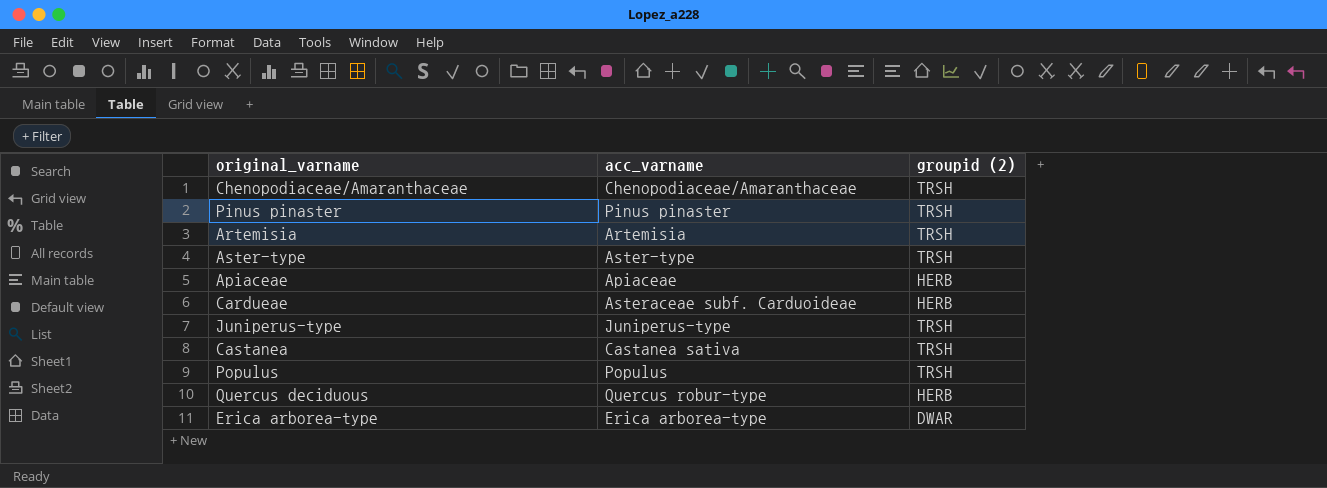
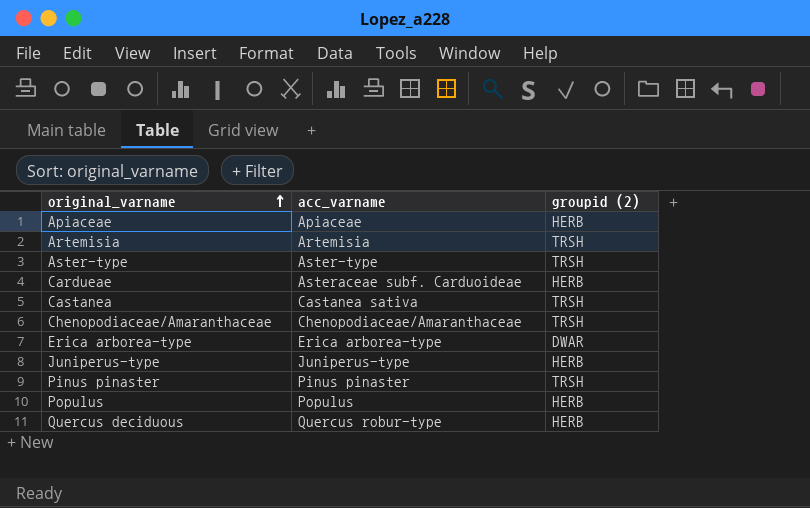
row order: none -> original_varname ascending
Juniperus-type | groupid (2): TRSH -> HERB
Populus | groupid (2): TRSH -> HERB

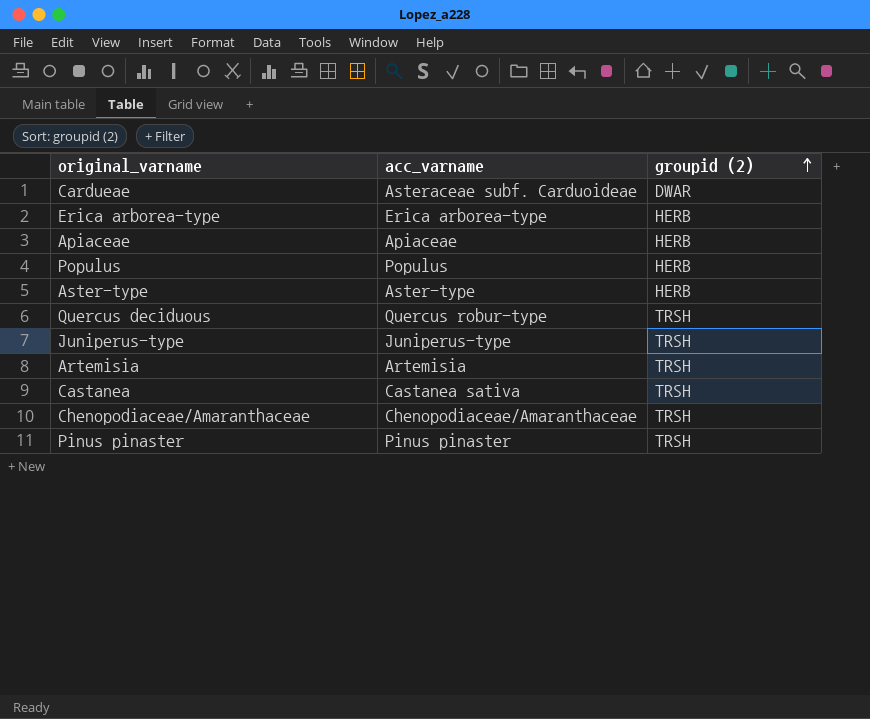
row order: original_varname ascending -> groupid (2) ascending
Cardueae | groupid (2): HERB -> DWAR
Erica arborea-type | groupid (2): DWAR -> HERB
Aster-type | groupid (2): TRSH -> HERB
Quercus deciduous | groupid (2): HERB -> TRSH
Juniperus-type | groupid (2): HERB -> TRSH

